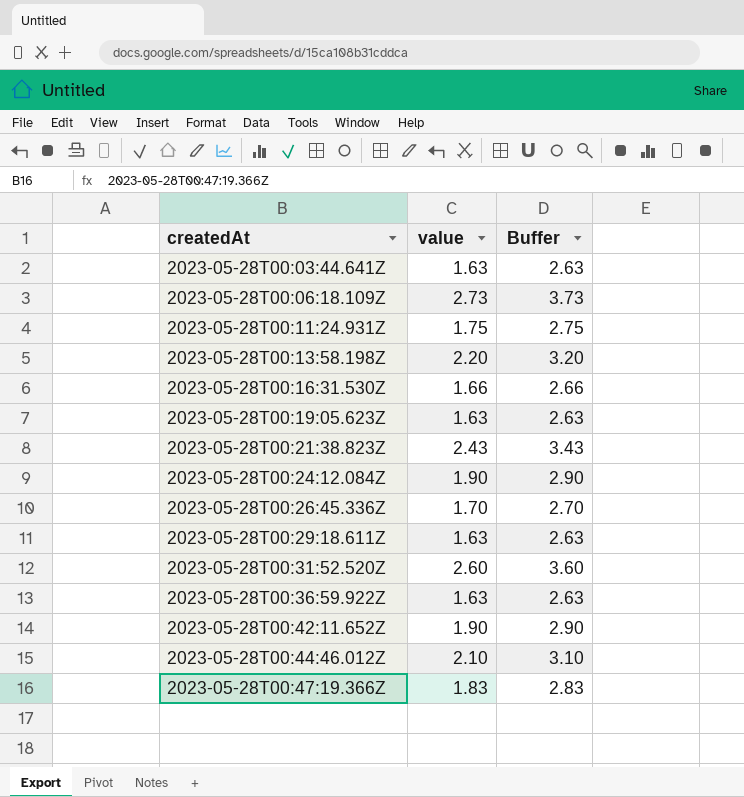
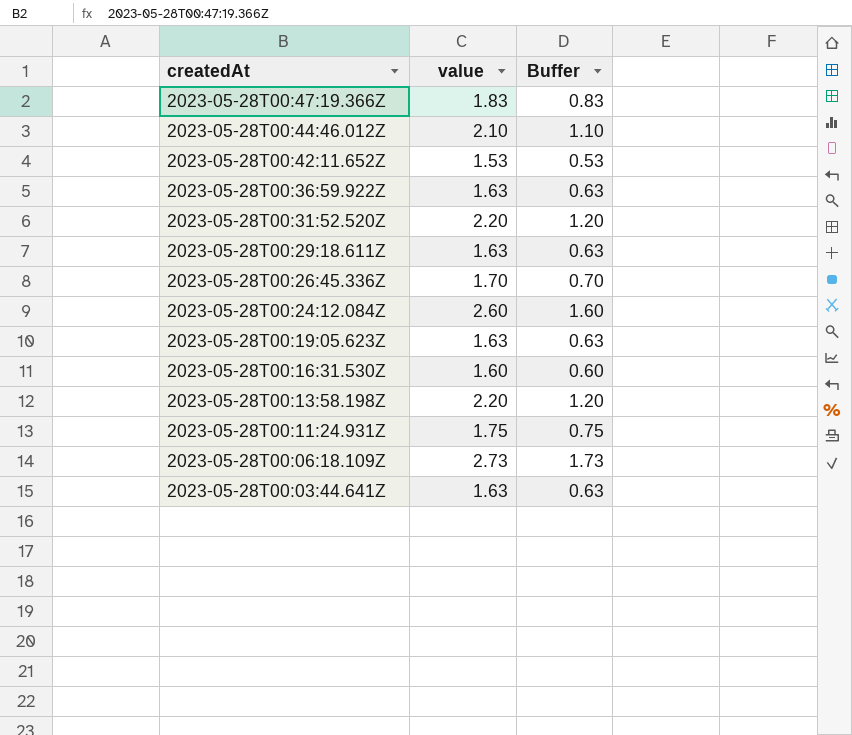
row order: createdAt ascending -> createdAt descending
column Buffer | formula: [value] + 1 -> [value] - 1
row 2023-05-28T00:21:38.823Z: 2.43 | 3.43 -> none
2023-05-28T00:42:11.652Z | value: 1.90 -> 1.53
2023-05-28T00:31:52.520Z | value: 2.60 -> 2.20
2023-05-28T00:24:12.084Z | value: 1.90 -> 2.60
2023-05-28T00:16:31.530Z | value: 1.66 -> 1.60

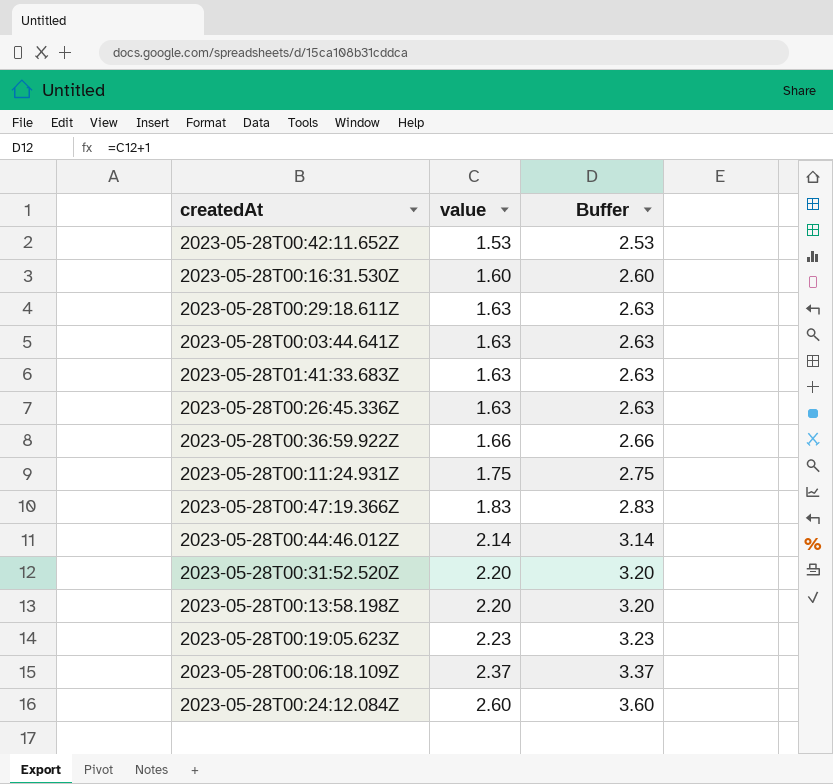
row order: createdAt descending -> value ascending
column Buffer | formula: [value] - 1 -> [value] + 1
row 2023-05-28T01:41:33.683Z: none -> 1.63 | 2.63
2023-05-28T00:26:45.336Z | value: 1.70 -> 1.63
2023-05-28T00:36:59.922Z | value: 1.63 -> 1.66
2023-05-28T00:44:46.012Z | value: 2.10 -> 2.14
2023-05-28T00:19:05.623Z | value: 1.63 -> 2.23
2023-05-28T00:06:18.109Z | value: 2.73 -> 2.37

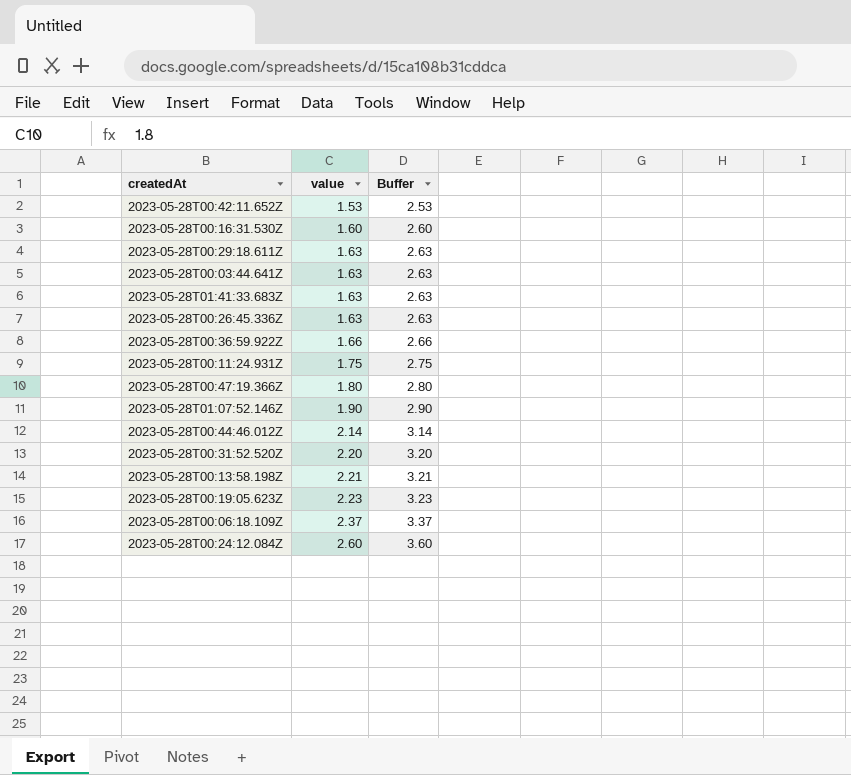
2023-05-28T00:47:19.366Z | value: 1.83 -> 1.80
2023-05-28T00:47:19.366Z | Buffer: 2.83 -> 2.80
row 2023-05-28T01:07:52.146Z: none -> 1.90 | 2.90
2023-05-28T00:13:58.198Z | value: 2.20 -> 2.21
2023-05-28T00:13:58.198Z | Buffer: 3.20 -> 3.21

